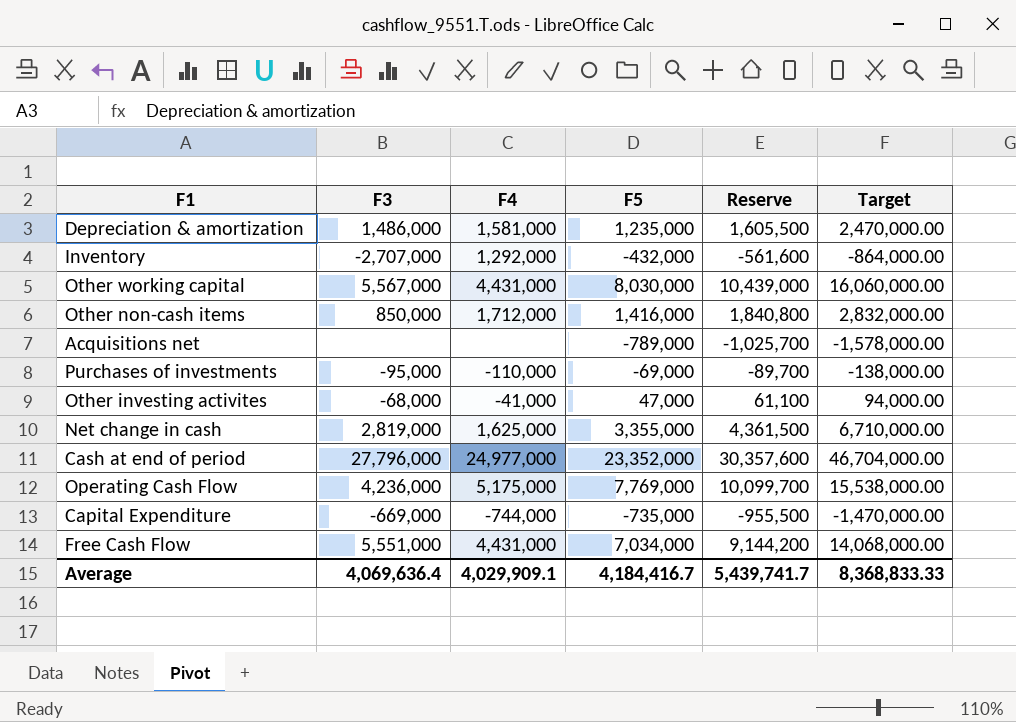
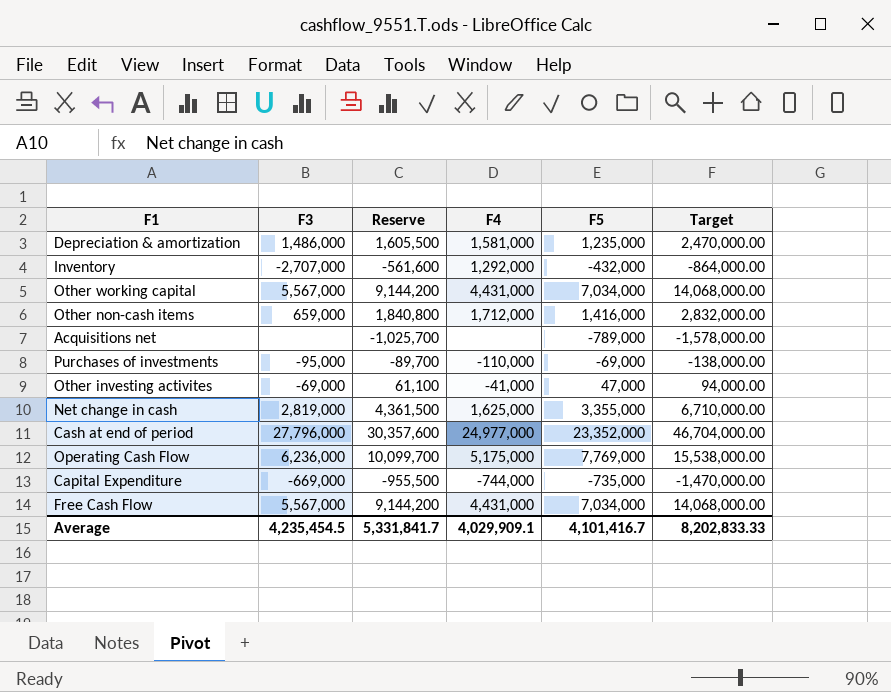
column Reserve | position: 5 -> 3
Other working capital | Reserve: 10,439,000 -> 9,144,200
Other working capital | F5: 8,030,000 -> 7,034,000
Other working capital | Target: 16,060,000.00 -> 14,068,000.00
Other non-cash items | F3: 850,000 -> 659,000
Other investing activites | F3: -68,000 -> -69,000
Operating Cash Flow | F3: 4,236,000 -> 6,236,000
Free Cash Flow | F3: 5,551,000 -> 5,567,000
Average | F3: 4,069,636.4 -> 4,235,454.5
Average | Reserve: 5,439,741.7 -> 5,331,841.7
Average | F5: 4,184,416.7 -> 4,101,416.7
Average | Target: 8,368,833.33 -> 8,202,833.33

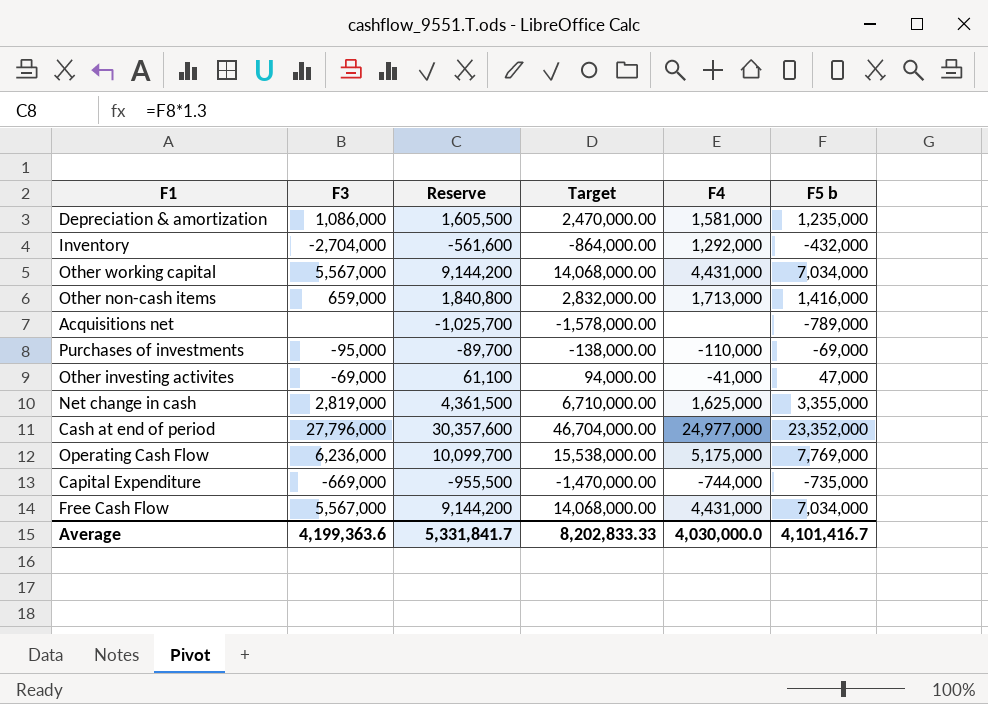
column Target | position: 6 -> 4
column name: F5 -> F5 b
Depreciation & amortization | F3: 1,486,000 -> 1,086,000
Inventory | F3: -2,707,000 -> -2,704,000
Other non-cash items | F4: 1,712,000 -> 1,713,000
Average | F3: 4,235,454.5 -> 4,199,363.6
Average | F4: 4,029,909.1 -> 4,030,000.0

